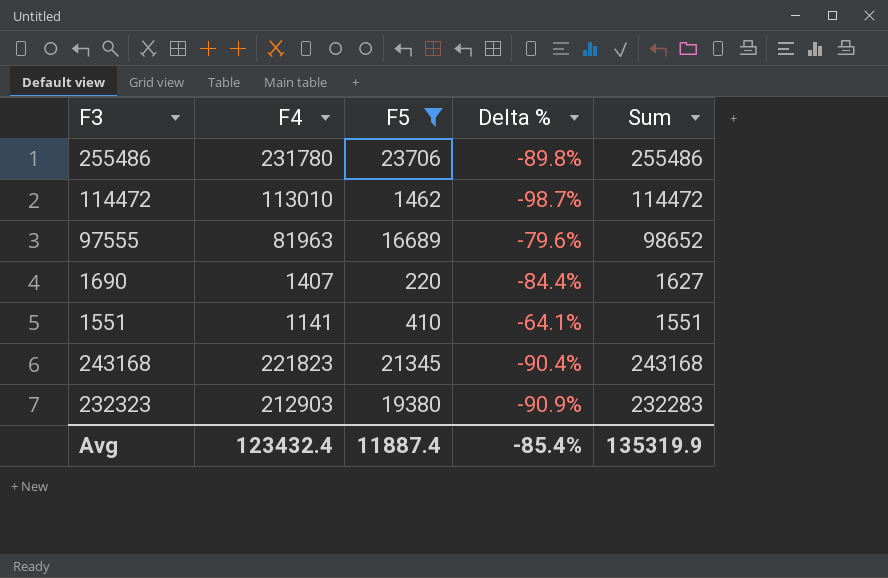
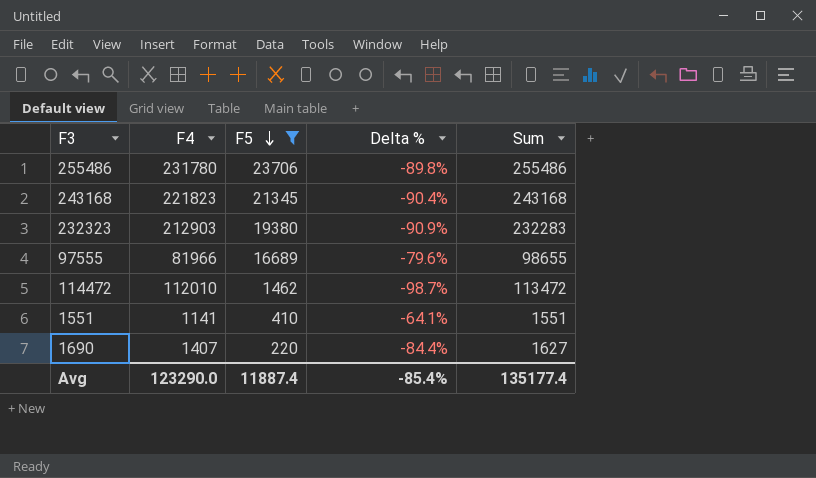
row order: none -> F5 descending
97555 | F4: 81963 -> 81966
97555 | Sum: 98652 -> 98655
114472 | F4: 113010 -> 112010
114472 | Sum: 114472 -> 113472
Avg | F4: 123432.4 -> 123290.0
Avg | Sum: 135319.9 -> 135177.4

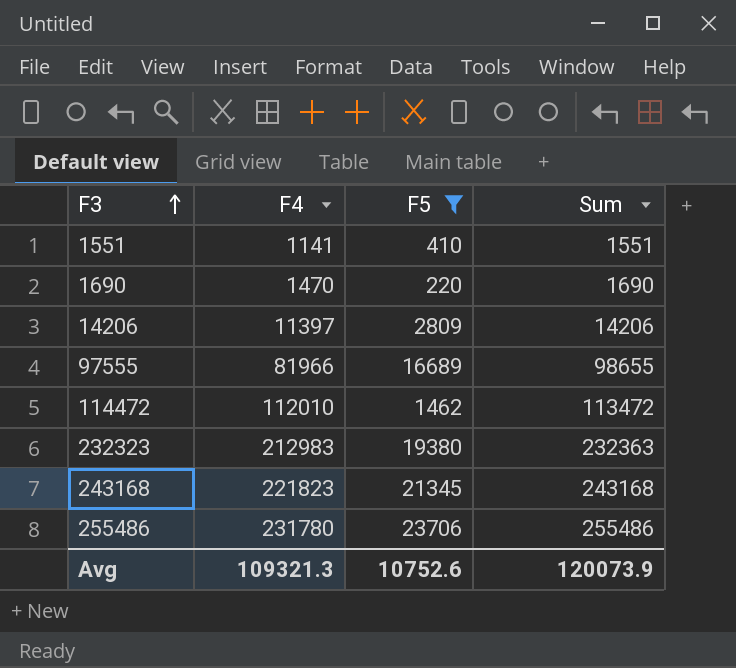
row order: F5 descending -> F3 ascending
column Delta % | formula: ([F5] - [F4]) / [F4] -> none
1690 | F4: 1407 -> 1470
1690 | Sum: 1627 -> 1690
row 14206: none -> 11397 | 2809 | 14206
232323 | F4: 212903 -> 212983
232323 | Sum: 232283 -> 232363
Avg | F4: 123290.0 -> 109321.3
Avg | F5: 11887.4 -> 10752.6
Avg | Sum: 135177.4 -> 120073.9

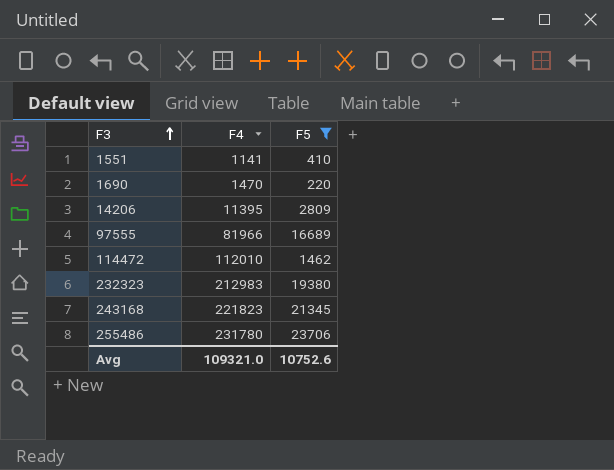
column Sum | formula: [F4] + [F5] -> none
14206 | F4: 11397 -> 11395
Avg | F4: 109321.3 -> 109321.0

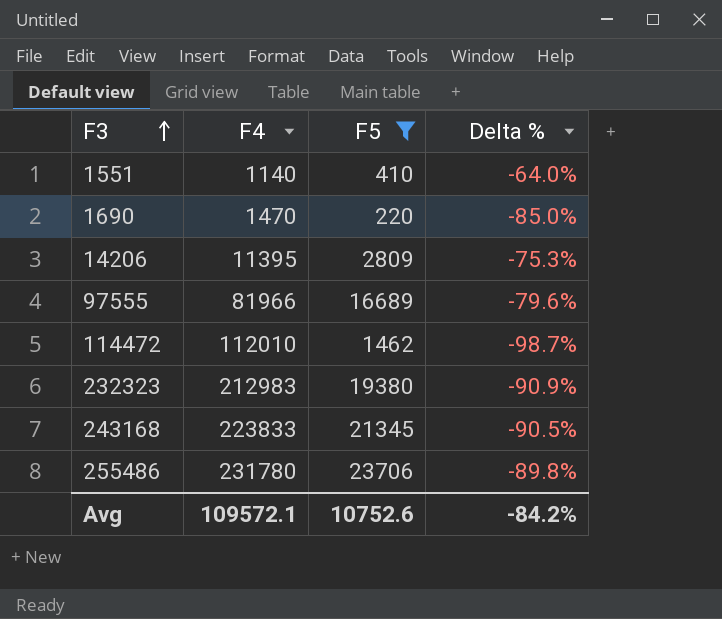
column Delta % | formula: none -> ([F5] - [F4]) / [F4]
1551 | F4: 1141 -> 1140
243168 | F4: 221823 -> 223833
Avg | F4: 109321.0 -> 109572.1

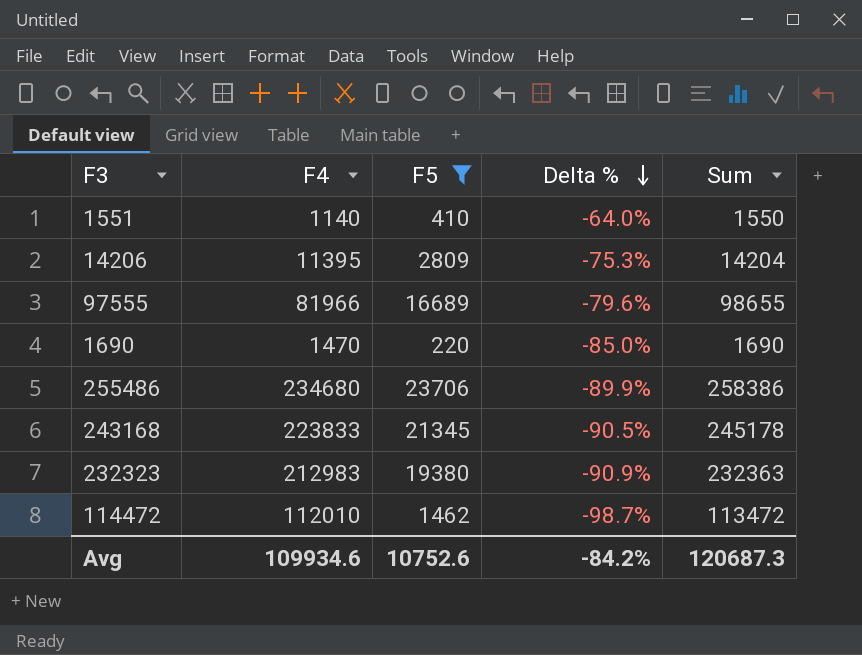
row order: F3 ascending -> Delta % descending
column Sum | formula: none -> [F4] + [F5]
255486 | F4: 231780 -> 234680
255486 | Delta %: -89.8% -> -89.9%
Avg | F4: 109572.1 -> 109934.6

